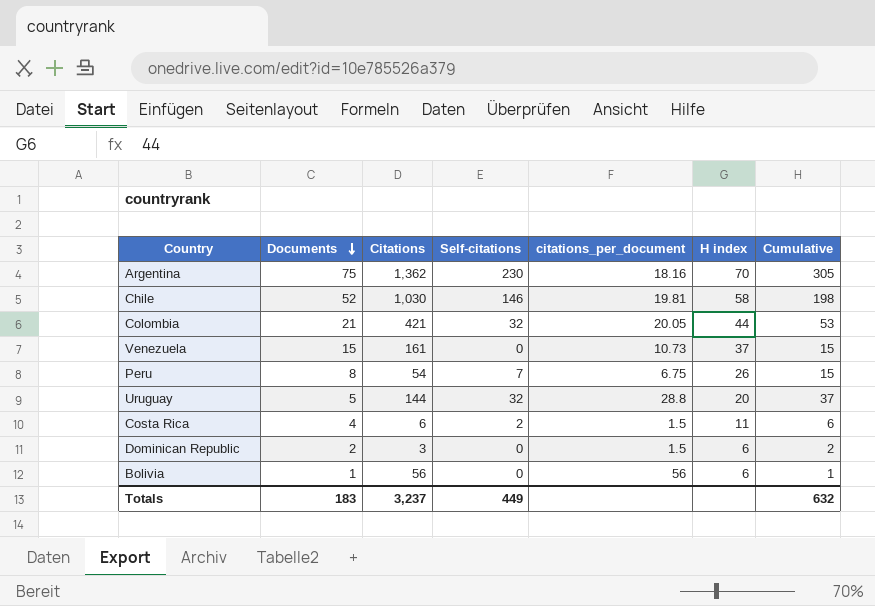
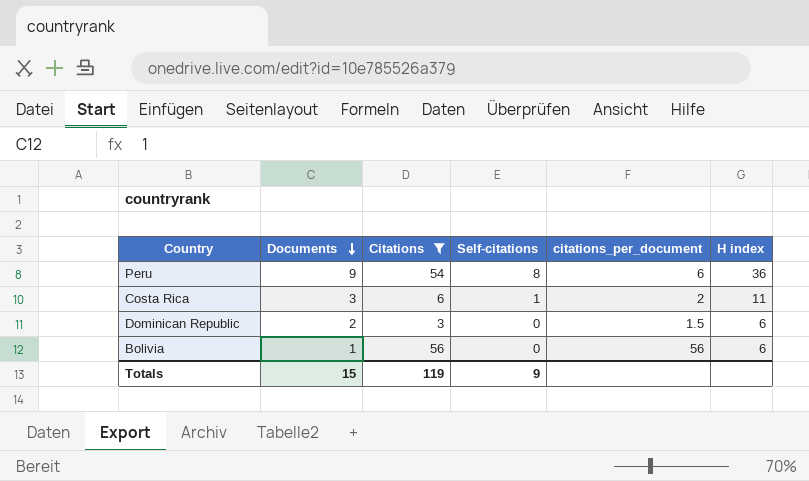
filter: none -> Citations <= 56
column Cumulative | formula: [Documents] + [Self-citations] -> none
Peru | Documents: 8 -> 9
Peru | Self-citations: 7 -> 8
Peru | citations_per_document: 6.75 -> 6
Peru | H index: 26 -> 36
Costa Rica | Documents: 4 -> 3
Costa Rica | Self-citations: 2 -> 1
Costa Rica | citations_per_document: 1.5 -> 2
Totals | Documents: 183 -> 15
Totals | Citations: 3,237 -> 119
Totals | Self-citations: 449 -> 9

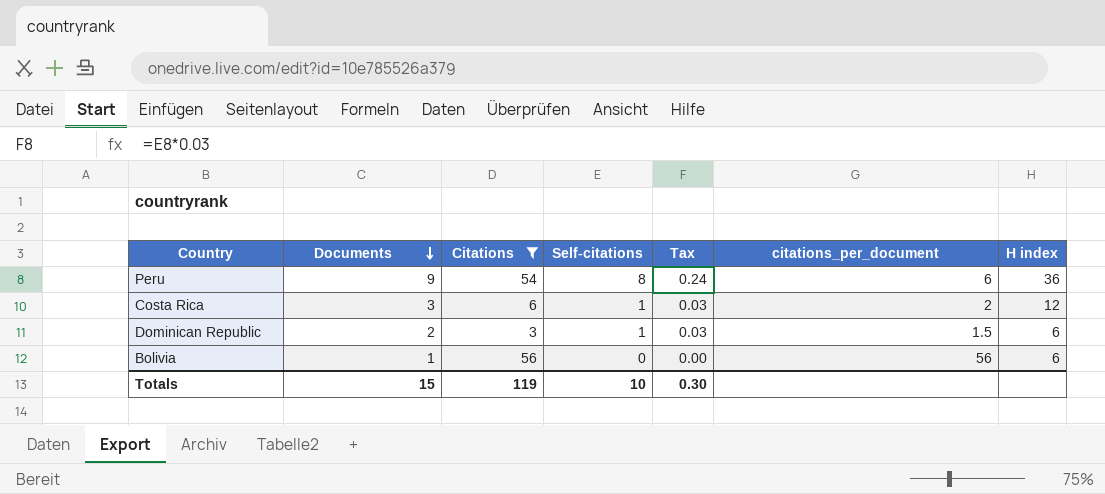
column Tax | formula: none -> [Self-citations] * 0.03
Costa Rica | H index: 11 -> 12
Dominican Republic | Self-citations: 0 -> 1
Totals | Self-citations: 9 -> 10

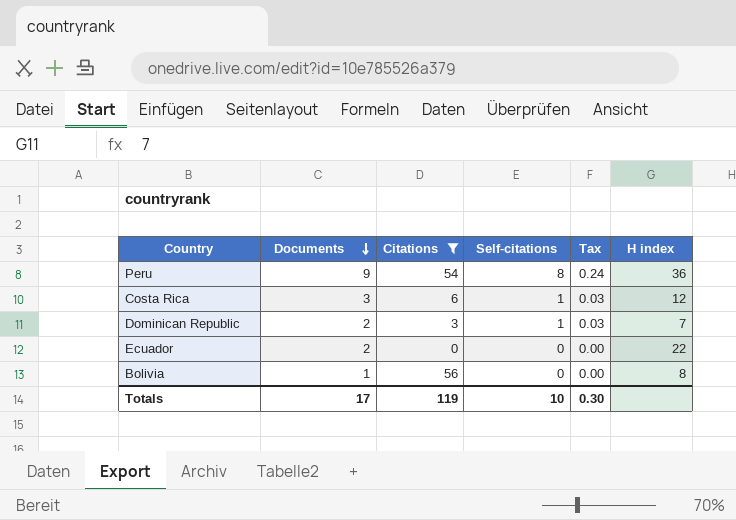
column citations_per_document | formula: [Citations] / [Documents] -> none
Dominican Republic | H index: 6 -> 7
row Ecuador: none -> 2 | 0 | 0 | 0.00 | 22
Bolivia | H index: 6 -> 8
Totals | Documents: 15 -> 17

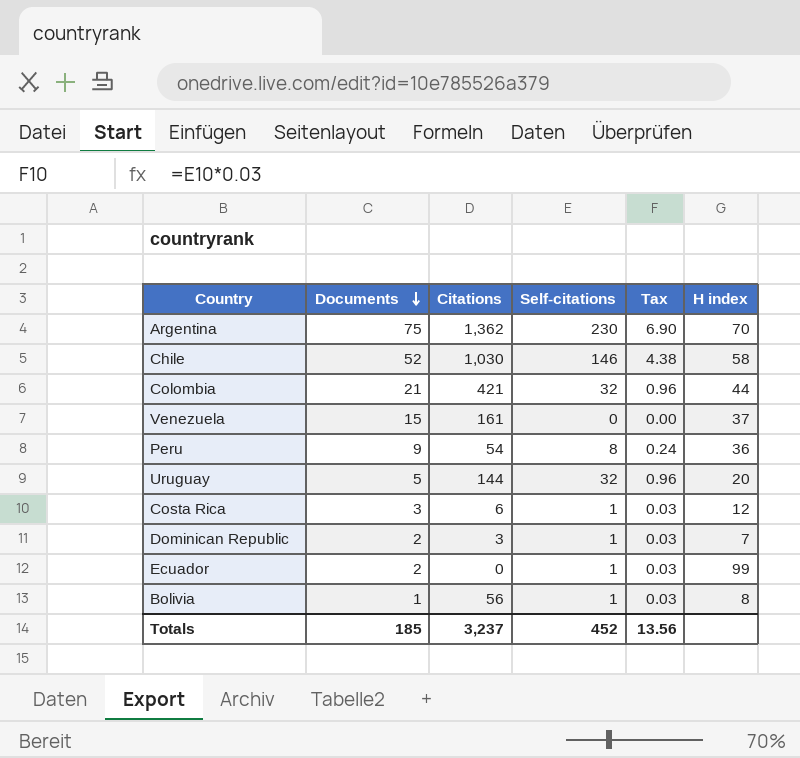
filter: Citations <= 56 -> none
Ecuador | Self-citations: 0 -> 1
Ecuador | Tax: 0.00 -> 0.03
Ecuador | H index: 22 -> 99
Bolivia | Self-citations: 0 -> 1
Bolivia | Tax: 0.00 -> 0.03
Totals | Documents: 17 -> 185
Totals | Citations: 119 -> 3,237
Totals | Self-citations: 10 -> 452
Totals | Tax: 0.30 -> 13.56

